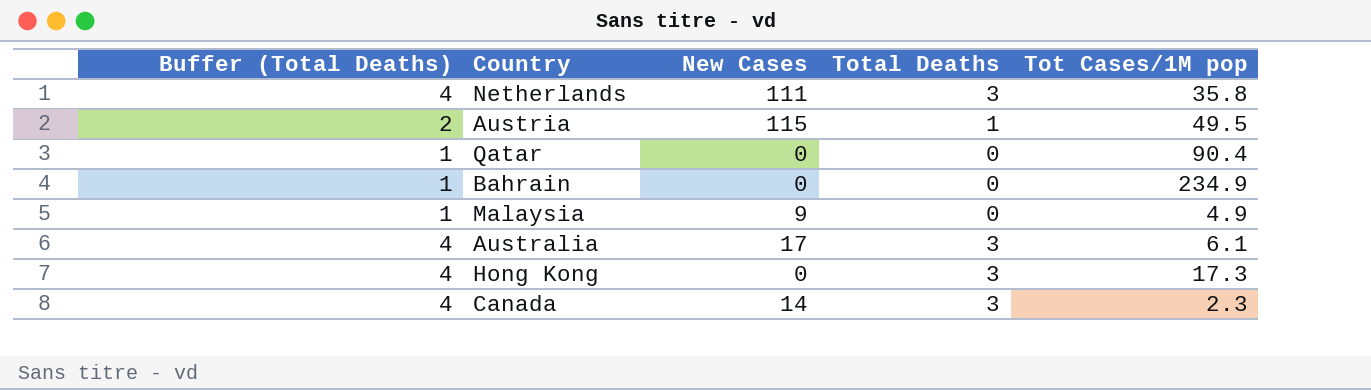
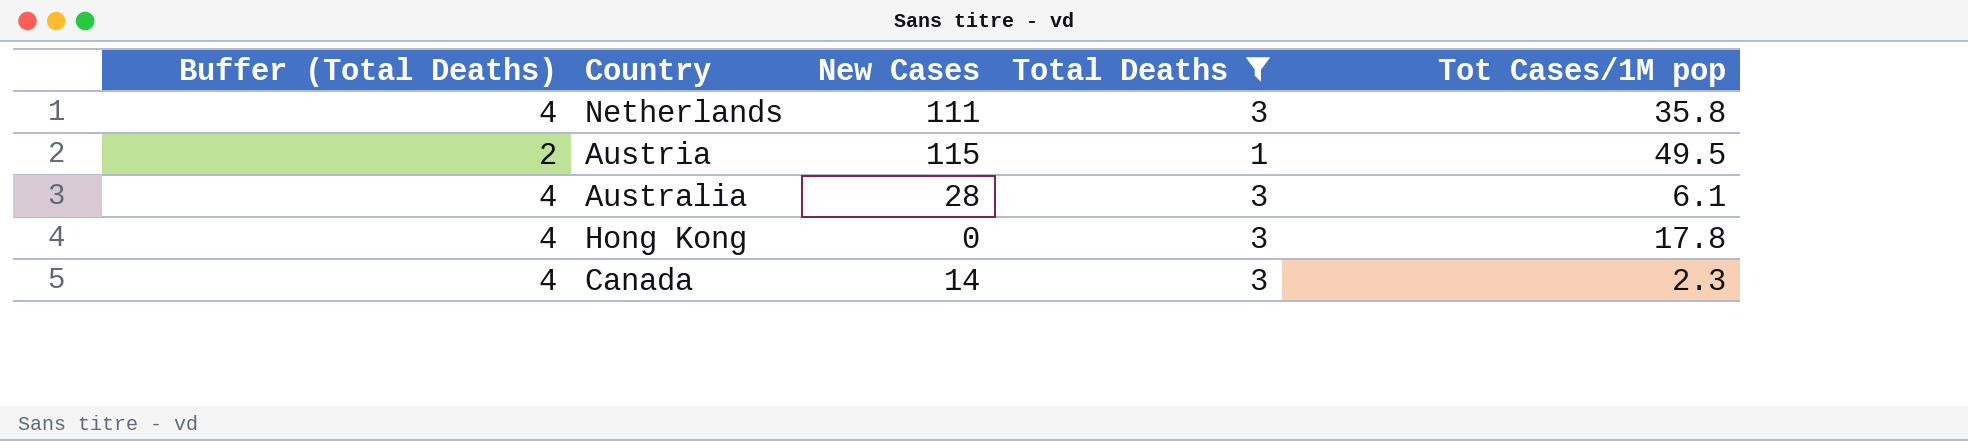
filter: none -> Total Deaths != 0
Australia | New Cases: 17 -> 28
Hong Kong | Tot Cases/1M pop: 17.3 -> 17.8

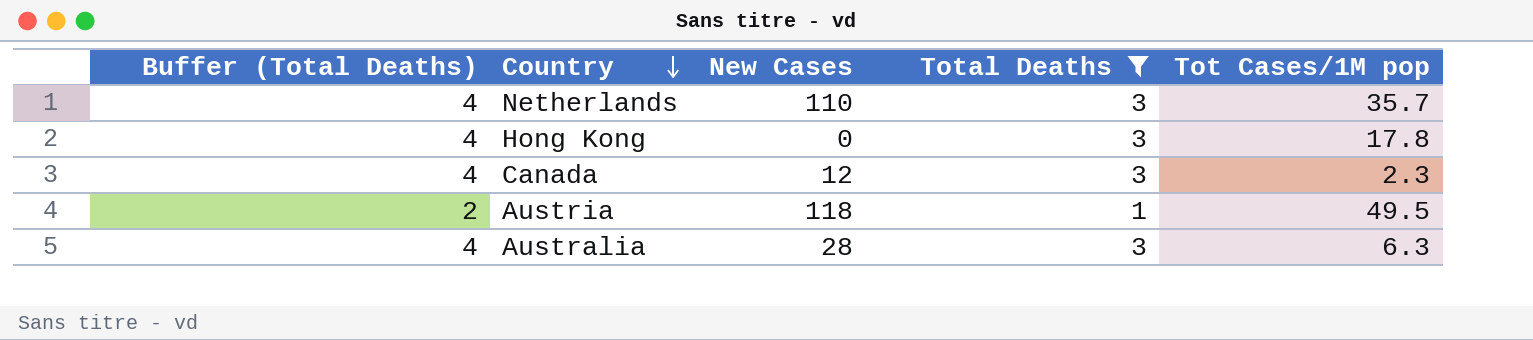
row order: none -> Country descending
Netherlands | New Cases: 111 -> 110
Netherlands | Tot Cases/1M pop: 35.8 -> 35.7
Canada | New Cases: 14 -> 12
Austria | New Cases: 115 -> 118
Australia | Tot Cases/1M pop: 6.1 -> 6.3

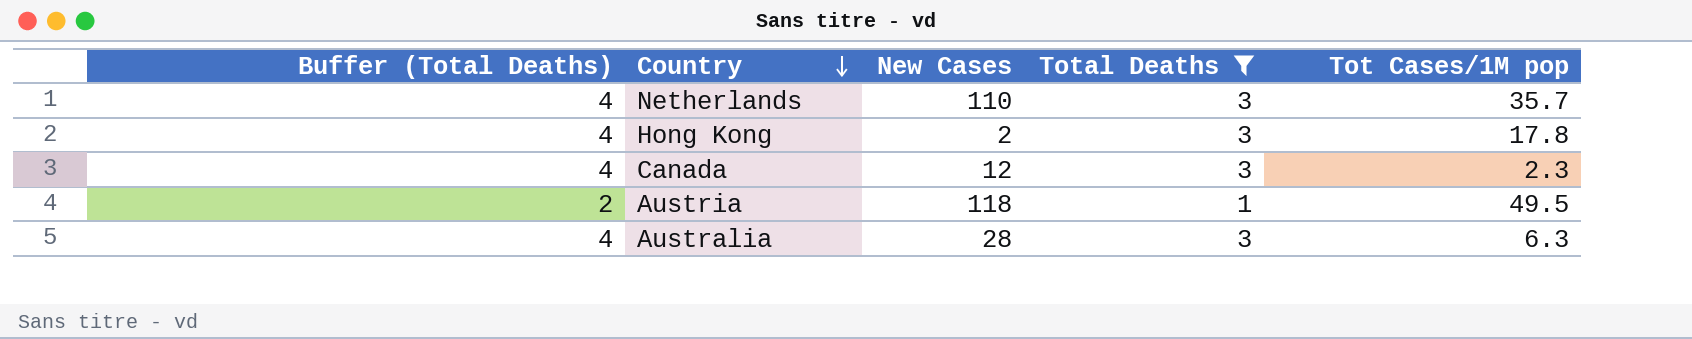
Hong Kong | New Cases: 0 -> 2

